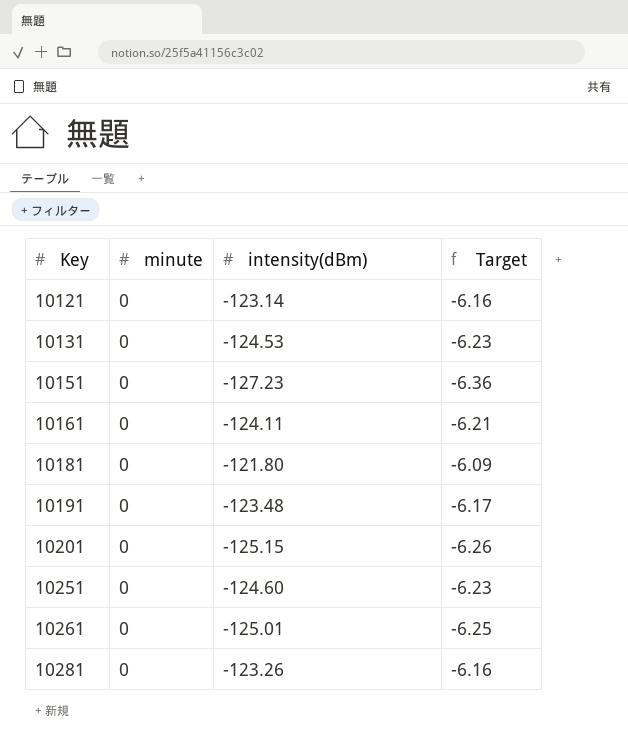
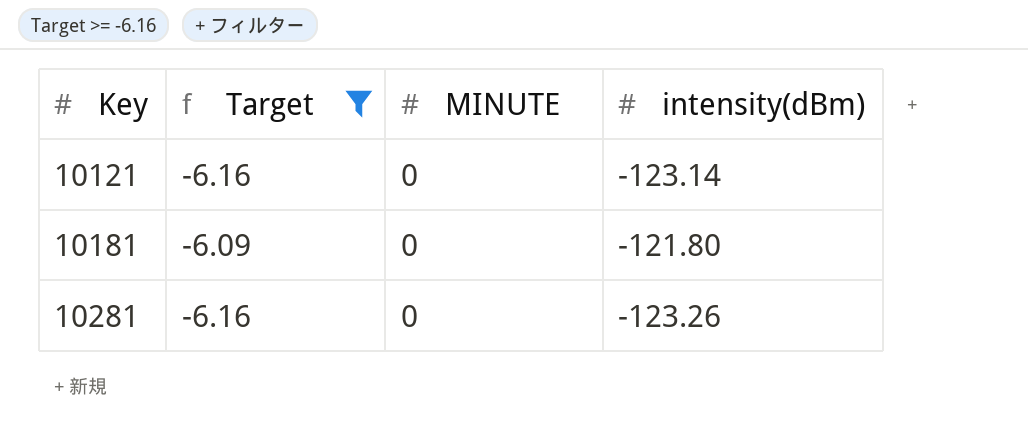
filter: none -> Target >= -6.16
column Target | position: 4 -> 2
column name: minute -> MINUTE

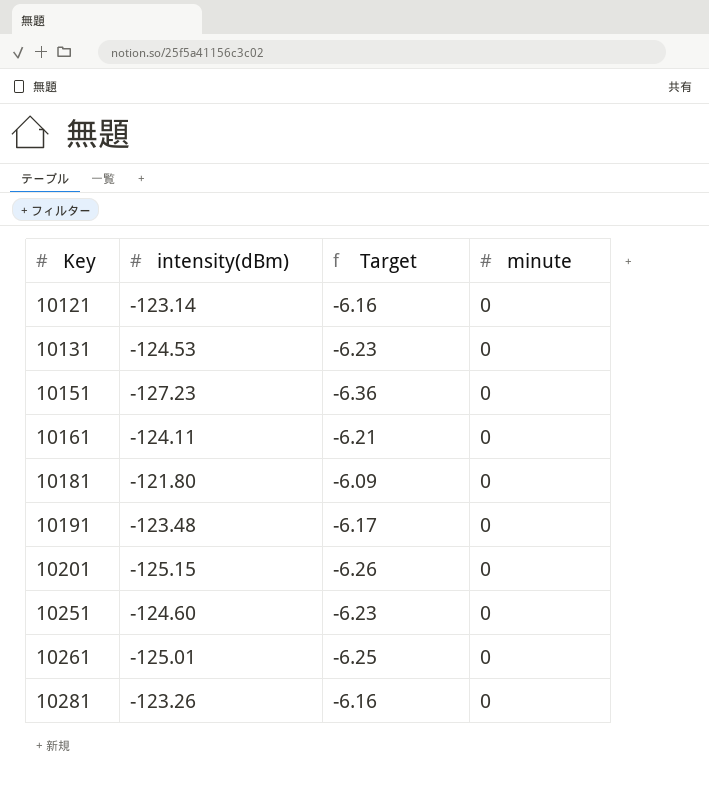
filter: Target >= -6.16 -> none
column intensity(dBm) | position: 4 -> 2
column name: MINUTE -> minute

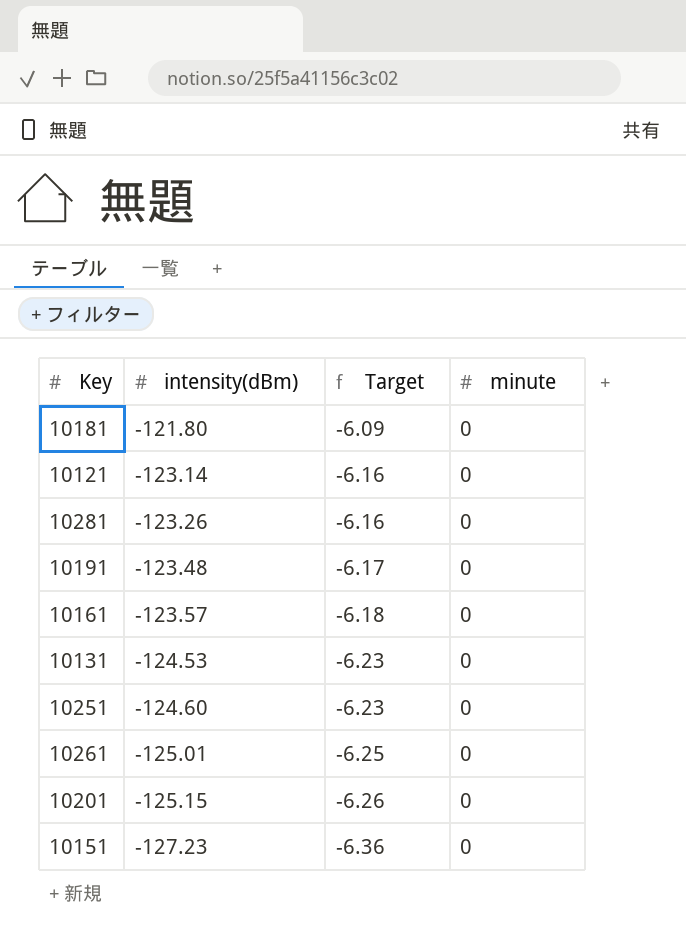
row order: Key ascending -> intensity(dBm) descending
10161 | intensity(dBm): -124.11 -> -123.57
10161 | Target: -6.21 -> -6.18

